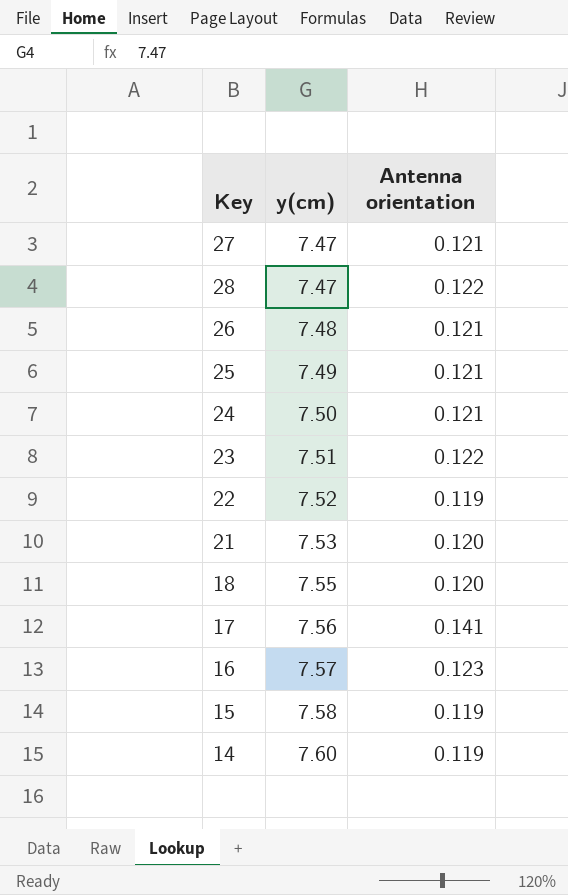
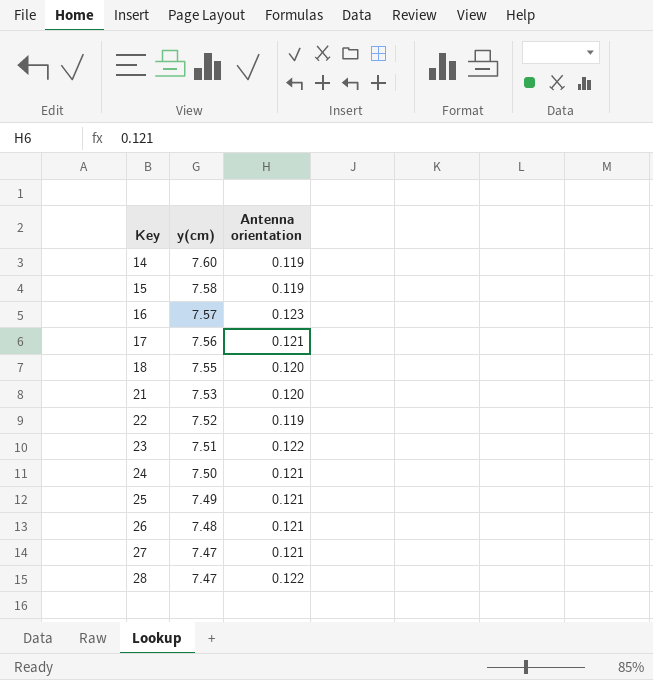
row order: y(cm) ascending -> Key ascending
17 | Antenna orientation: 0.141 -> 0.121

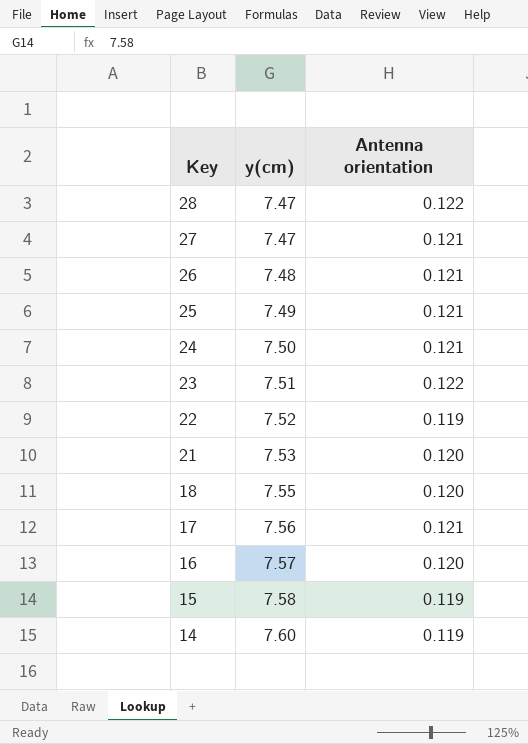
row order: Key ascending -> Key descending
16 | Antenna orientation: 0.123 -> 0.120

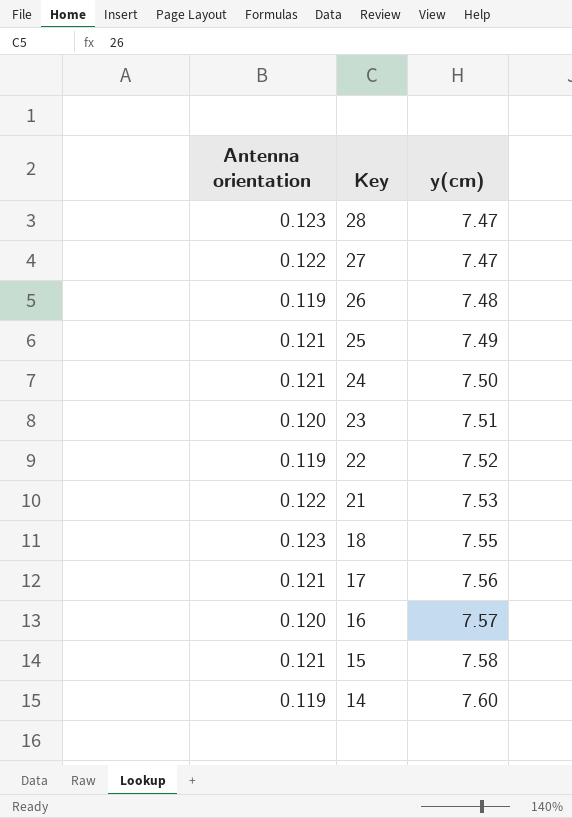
column Antenna orientation | position: 3 -> 1
28 | Antenna orientation: 0.122 -> 0.123
27 | Antenna orientation: 0.121 -> 0.122
26 | Antenna orientation: 0.121 -> 0.119
23 | Antenna orientation: 0.122 -> 0.120
21 | Antenna orientation: 0.120 -> 0.122
18 | Antenna orientation: 0.120 -> 0.123
15 | Antenna orientation: 0.119 -> 0.121

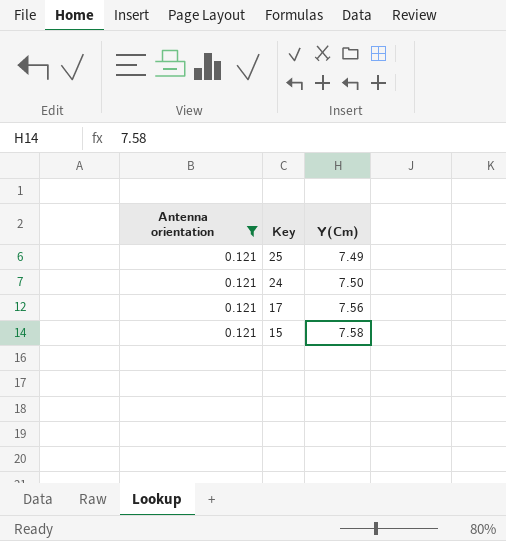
filter: none -> Antenna orientation = 0.121
column name: y(cm) -> Y(Cm)

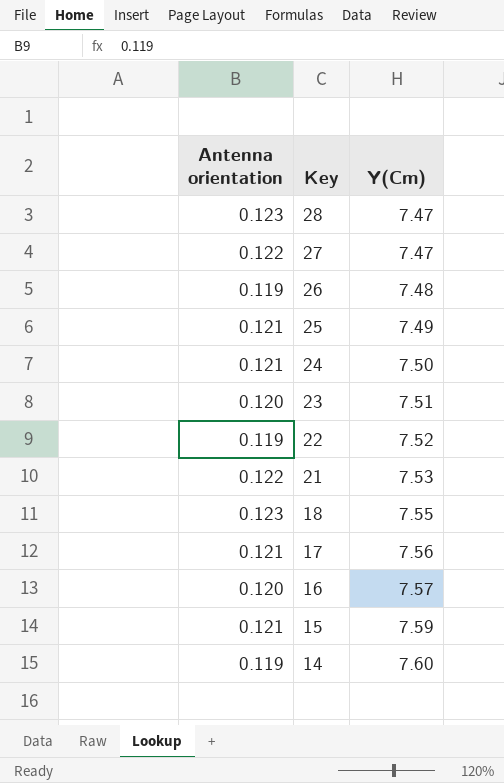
filter: Antenna orientation = 0.121 -> none
15 | Y(Cm): 7.58 -> 7.59

